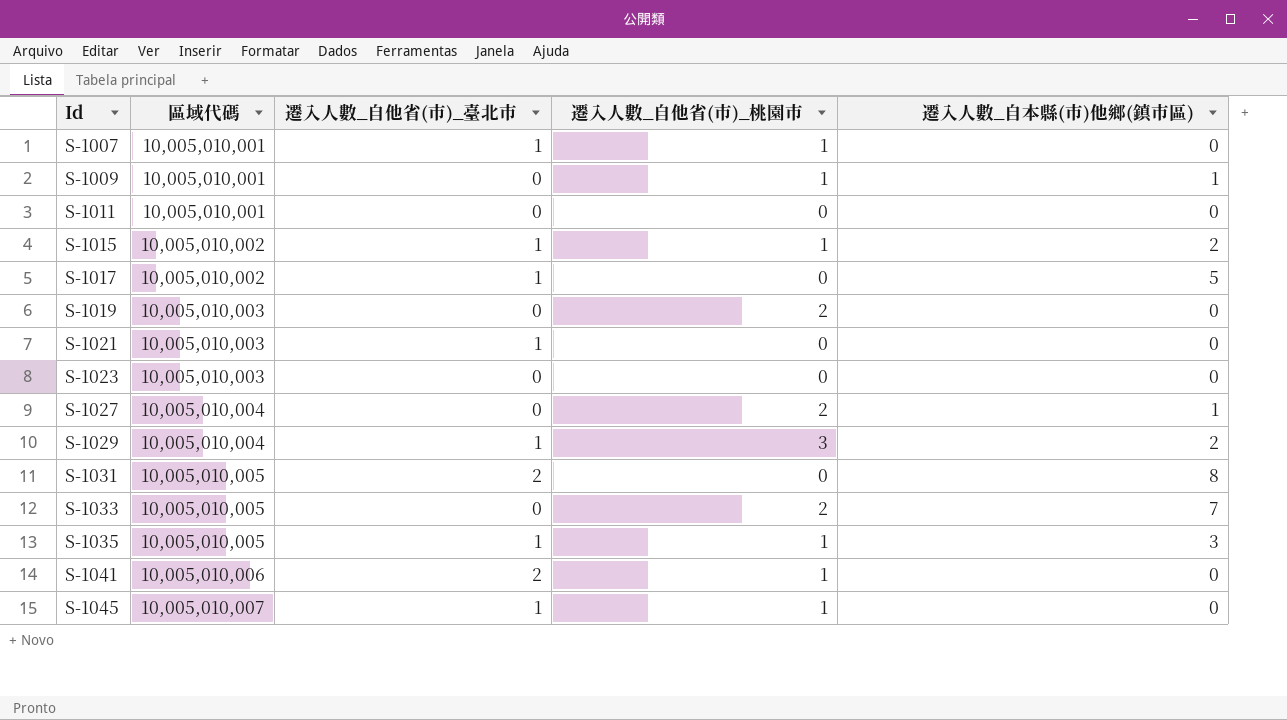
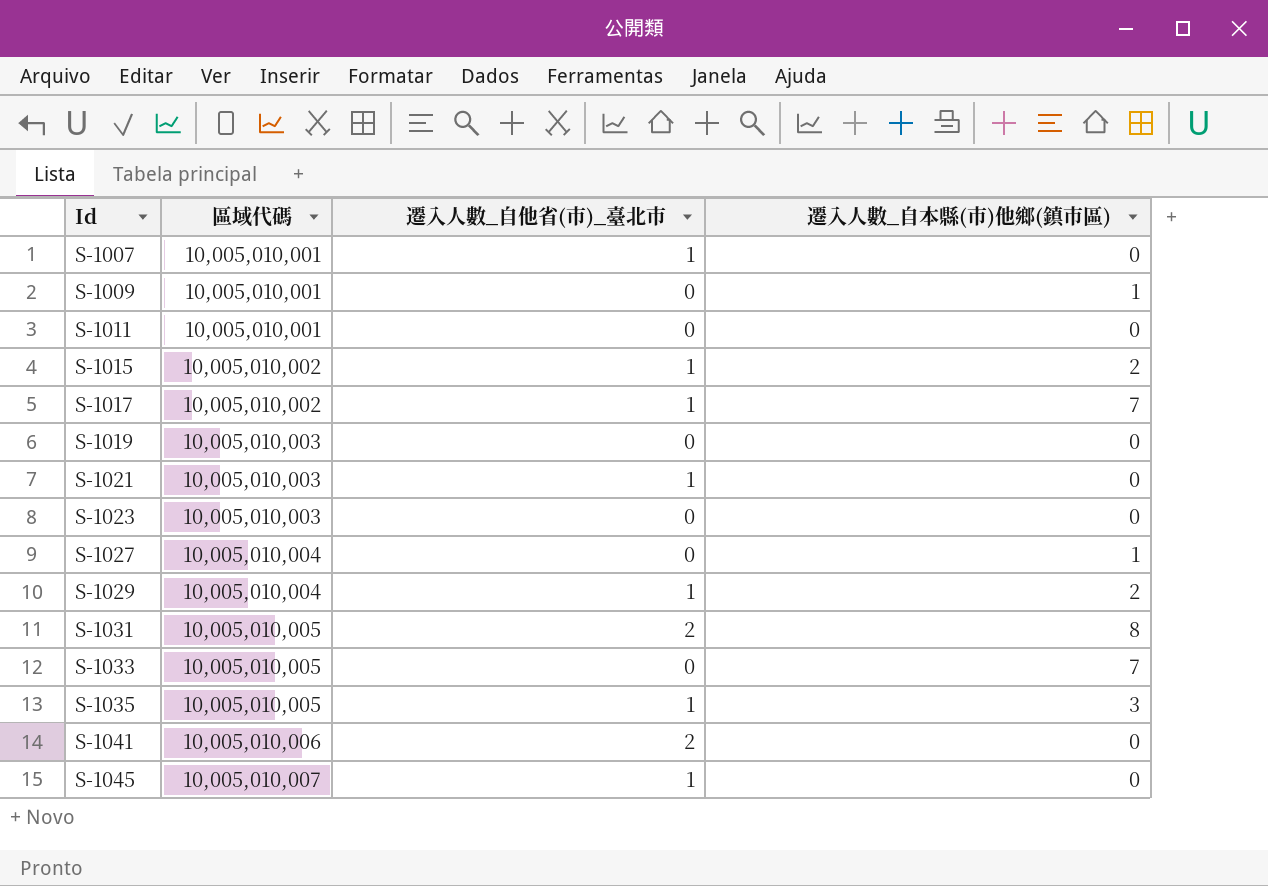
column 遷入人數_自他省(市)_桃園市 | position: 4 -> none
S-1017 | 遷入人數_自本縣(市)他鄉(鎮市區): 5 -> 7

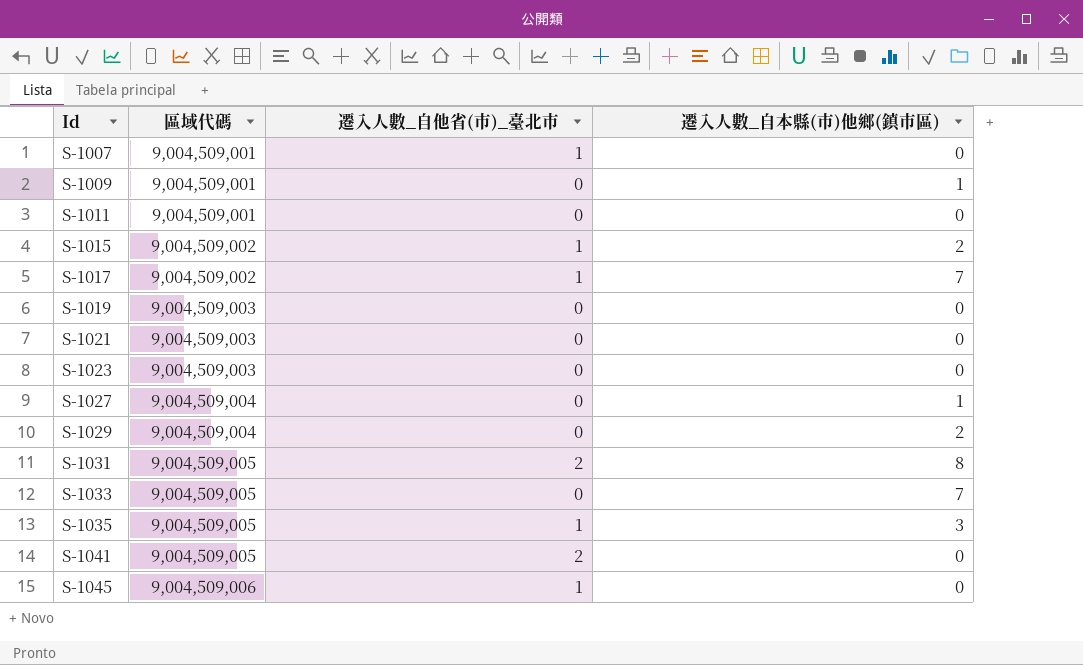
S-1007 | 區域代碼: 10,005,010,001 -> 9,004,509,001
S-1009 | 區域代碼: 10,005,010,001 -> 9,004,509,001
S-1011 | 區域代碼: 10,005,010,001 -> 9,004,509,001
S-1015 | 區域代碼: 10,005,010,002 -> 9,004,509,002
S-1017 | 區域代碼: 10,005,010,002 -> 9,004,509,002
S-1019 | 區域代碼: 10,005,010,003 -> 9,004,509,003
S-1021 | 區域代碼: 10,005,010,003 -> 9,004,509,003
S-1021 | 遷入人數_自他省(市)_臺北市: 1 -> 0
S-1023 | 區域代碼: 10,005,010,003 -> 9,004,509,003
S-1027 | 區域代碼: 10,005,010,004 -> 9,004,509,004
S-1029 | 區域代碼: 10,005,010,004 -> 9,004,509,004
S-1029 | 遷入人數_自他省(市)_臺北市: 1 -> 0
S-1031 | 區域代碼: 10,005,010,005 -> 9,004,509,005
S-1033 | 區域代碼: 10,005,010,005 -> 9,004,509,005
S-1035 | 區域代碼: 10,005,010,005 -> 9,004,509,005
S-1041 | 區域代碼: 10,005,010,006 -> 9,004,509,005
S-1045 | 區域代碼: 10,005,010,007 -> 9,004,509,006

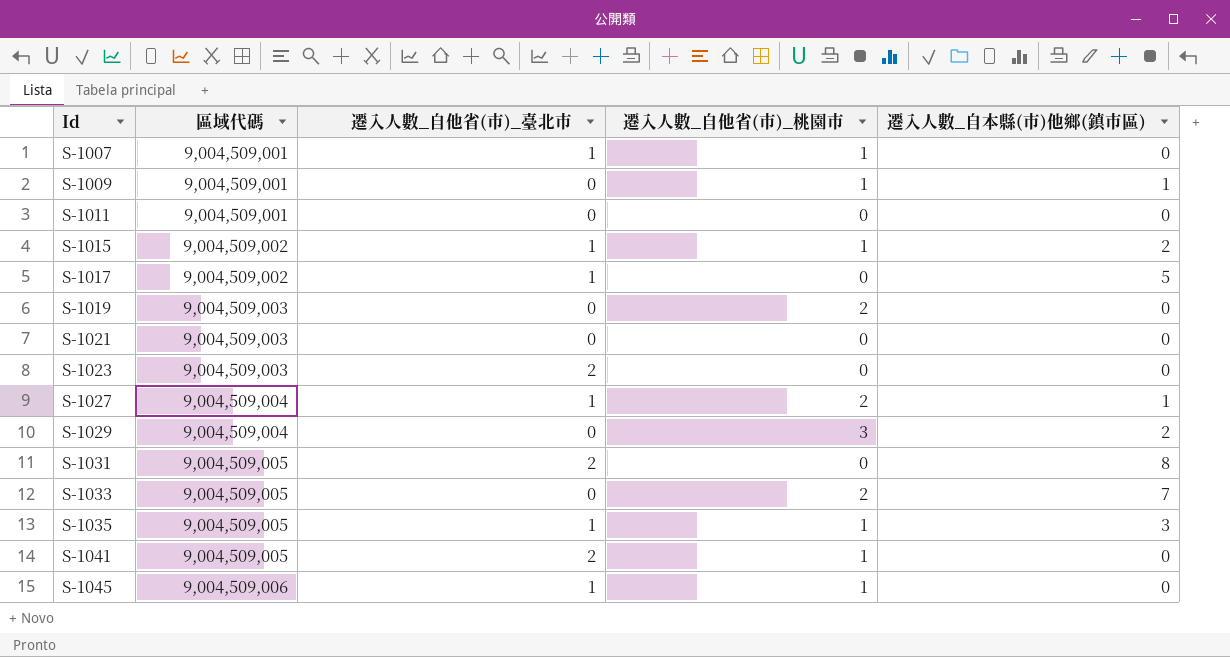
column 遷入人數_自他省(市)_桃園市 | position: none -> 4
S-1017 | 遷入人數_自本縣(市)他鄉(鎮市區): 7 -> 5
S-1023 | 遷入人數_自他省(市)_臺北市: 0 -> 2
S-1027 | 遷入人數_自他省(市)_臺北市: 0 -> 1

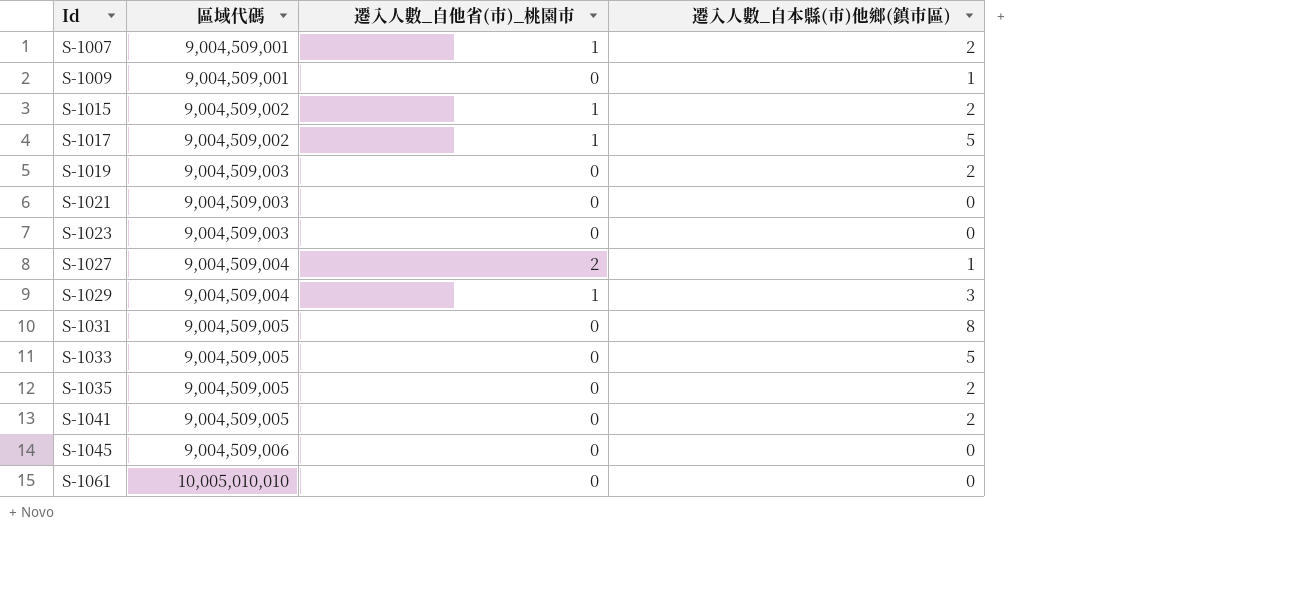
column 遷入人數_自他省(市)_臺北市 | position: 3 -> none
row S-1011: 9,004,509,001 | 0 | 0 | 0 -> none
S-1007 | 遷入人數_自本縣(市)他鄉(鎮市區): 0 -> 2
S-1009 | 遷入人數_自他省(市)_桃園市: 1 -> 0
S-1017 | 遷入人數_自他省(市)_桃園市: 0 -> 1
S-1019 | 遷入人數_自他省(市)_桃園市: 2 -> 0
S-1019 | 遷入人數_自本縣(市)他鄉(鎮市區): 0 -> 2
S-1029 | 遷入人數_自他省(市)_桃園市: 3 -> 1
S-1029 | 遷入人數_自本縣(市)他鄉(鎮市區): 2 -> 3
S-1033 | 遷入人數_自他省(市)_桃園市: 2 -> 0
S-1033 | 遷入人數_自本縣(市)他鄉(鎮市區): 7 -> 5
S-1035 | 遷入人數_自他省(市)_桃園市: 1 -> 0
S-1035 | 遷入人數_自本縣(市)他鄉(鎮市區): 3 -> 2
S-1041 | 遷入人數_自他省(市)_桃園市: 1 -> 0
S-1041 | 遷入人數_自本縣(市)他鄉(鎮市區): 0 -> 2
S-1045 | 遷入人數_自他省(市)_桃園市: 1 -> 0
row S-1061: none -> 10,005,010,010 | 0 | 0

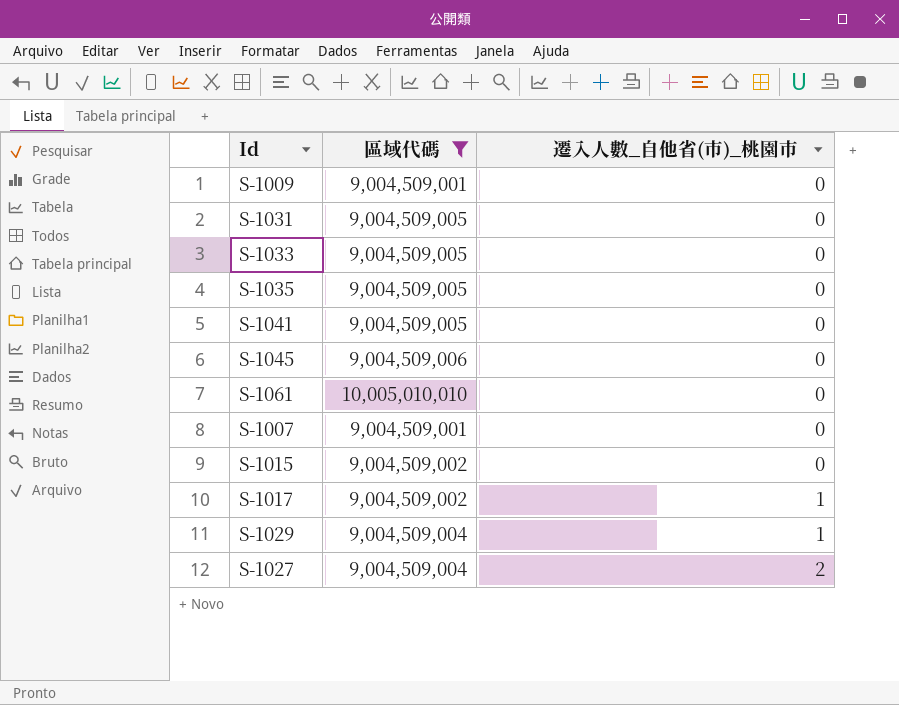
filter: none -> 區域代碼 != 9,004,509,003
row order: Id ascending -> 遷入人數_自他省(市)_桃園市 ascending
column 遷入人數_自本縣(市)他鄉(鎮市區) | position: 4 -> none
S-1007 | 遷入人數_自他省(市)_桃園市: 1 -> 0
S-1015 | 遷入人數_自他省(市)_桃園市: 1 -> 0

